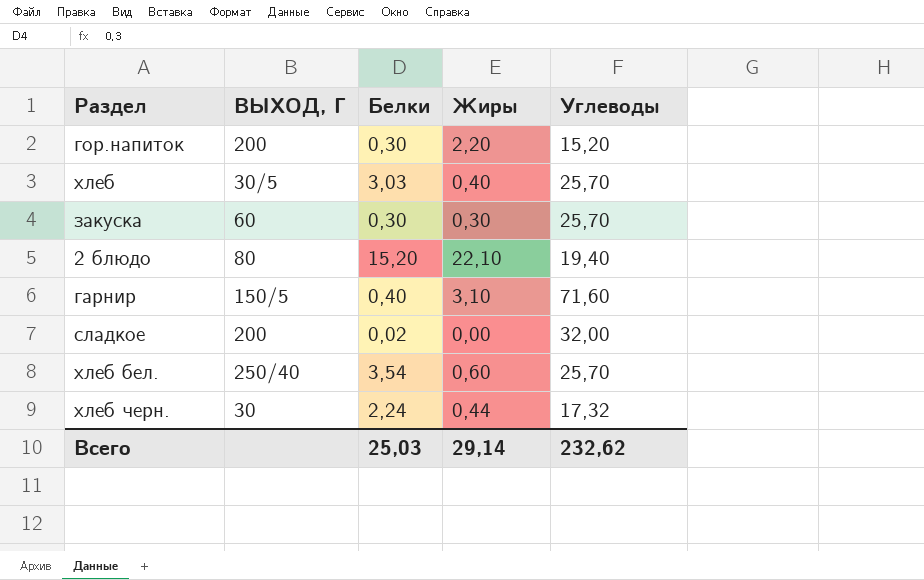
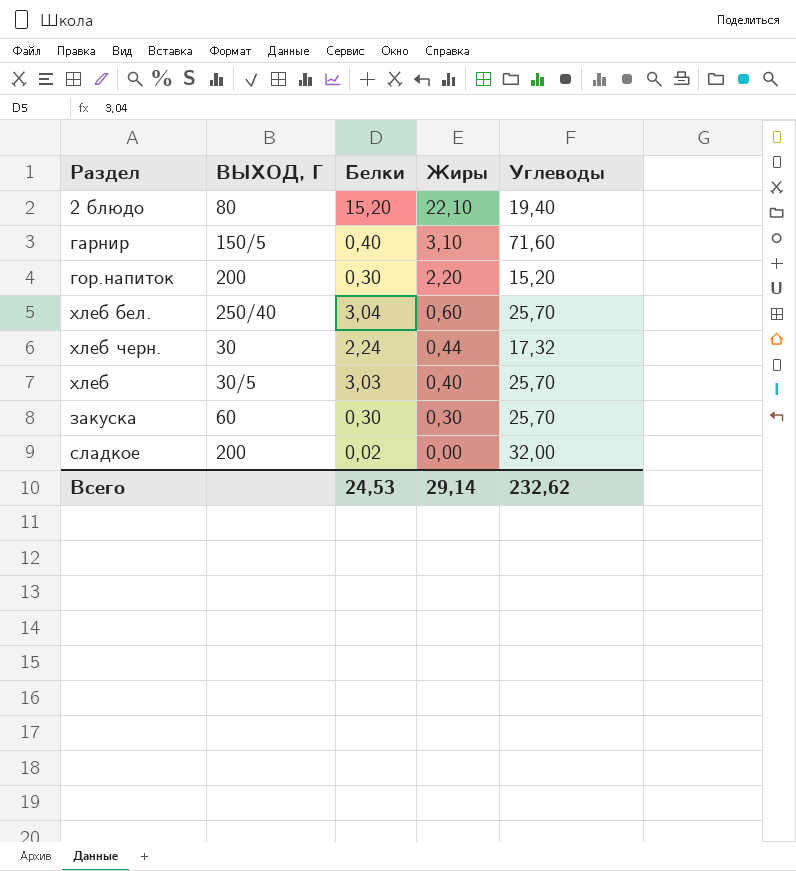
row order: none -> Жиры descending
хлеб бел. | Белки: 3,54 -> 3,04
Всего | Белки: 25,03 -> 24,53

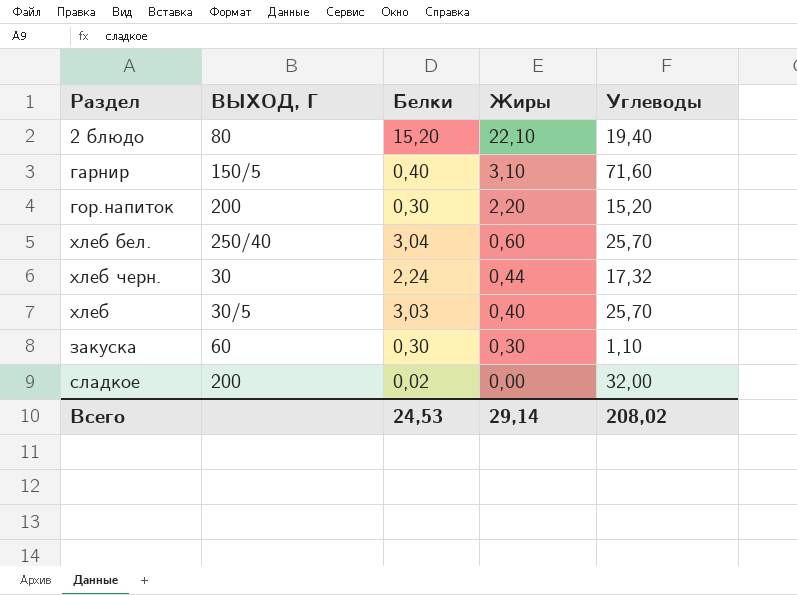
закуска | Углеводы: 25,70 -> 1,10
Всего | Углеводы: 232,62 -> 208,02

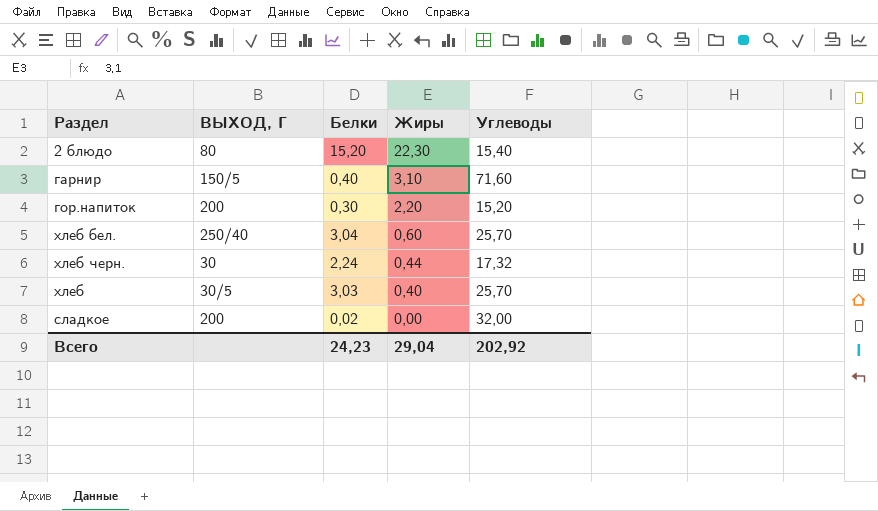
row закуска: 60 | 0,30 | 0,30 | 1,10 -> none
2 блюдо | Жиры: 22,10 -> 22,30
2 блюдо | Углеводы: 19,40 -> 15,40
Всего | Белки: 24,53 -> 24,23
Всего | Жиры: 29,14 -> 29,04
Всего | Углеводы: 208,02 -> 202,92

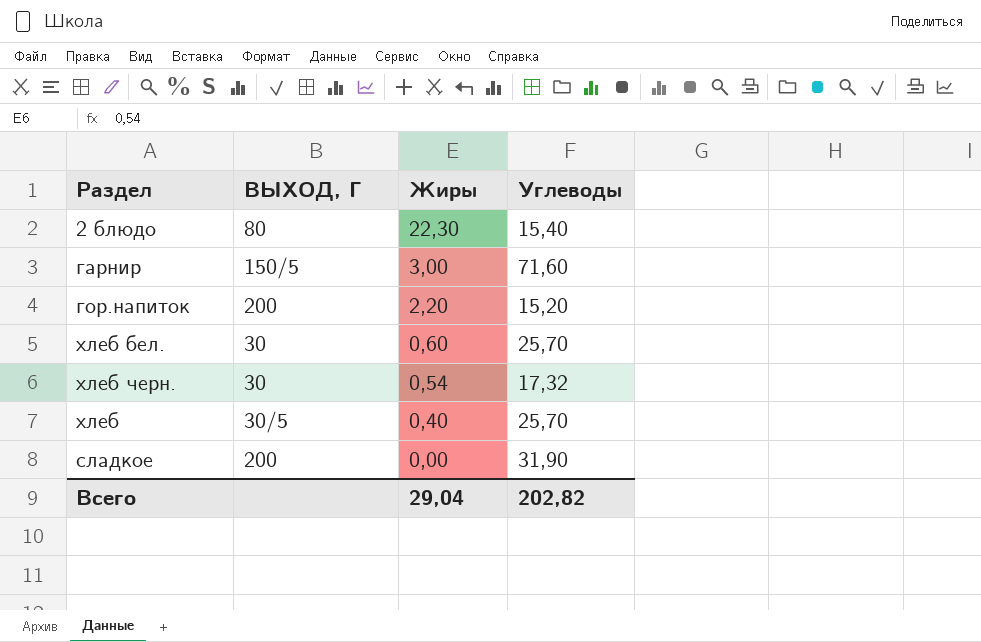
column Белки | position: 3 -> none
гарнир | Жиры: 3,10 -> 3,00
хлеб бел. | ВЫХОД, Г: 250/40 -> 30
хлеб черн. | Жиры: 0,44 -> 0,54
сладкое | Углеводы: 32,00 -> 31,90
Всего | Углеводы: 202,92 -> 202,82

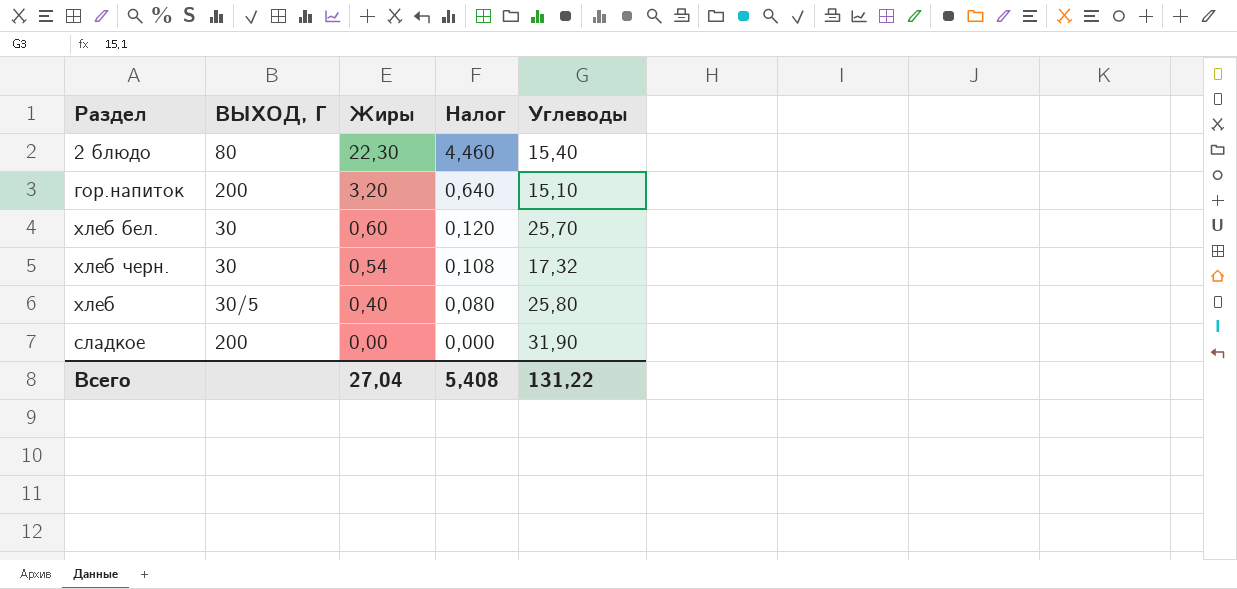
column Налог | formula: none -> [Жиры] * 0,2
row гарнир: 150/5 | 3,00 | 71,60 -> none
гор.напиток | Жиры: 2,20 -> 3,20
гор.напиток | Углеводы: 15,20 -> 15,10
хлеб | Углеводы: 25,70 -> 25,80
Всего | Жиры: 29,04 -> 27,04
Всего | Углеводы: 202,82 -> 131,22

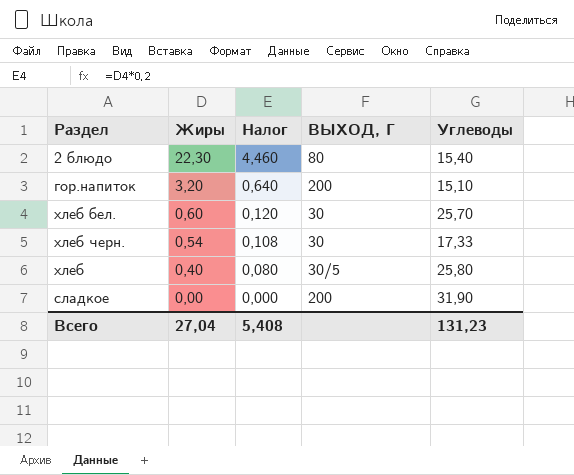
column ВЫХОД, Г | position: 2 -> 4
хлеб черн. | Углеводы: 17,32 -> 17,33
Всего | Углеводы: 131,22 -> 131,23

